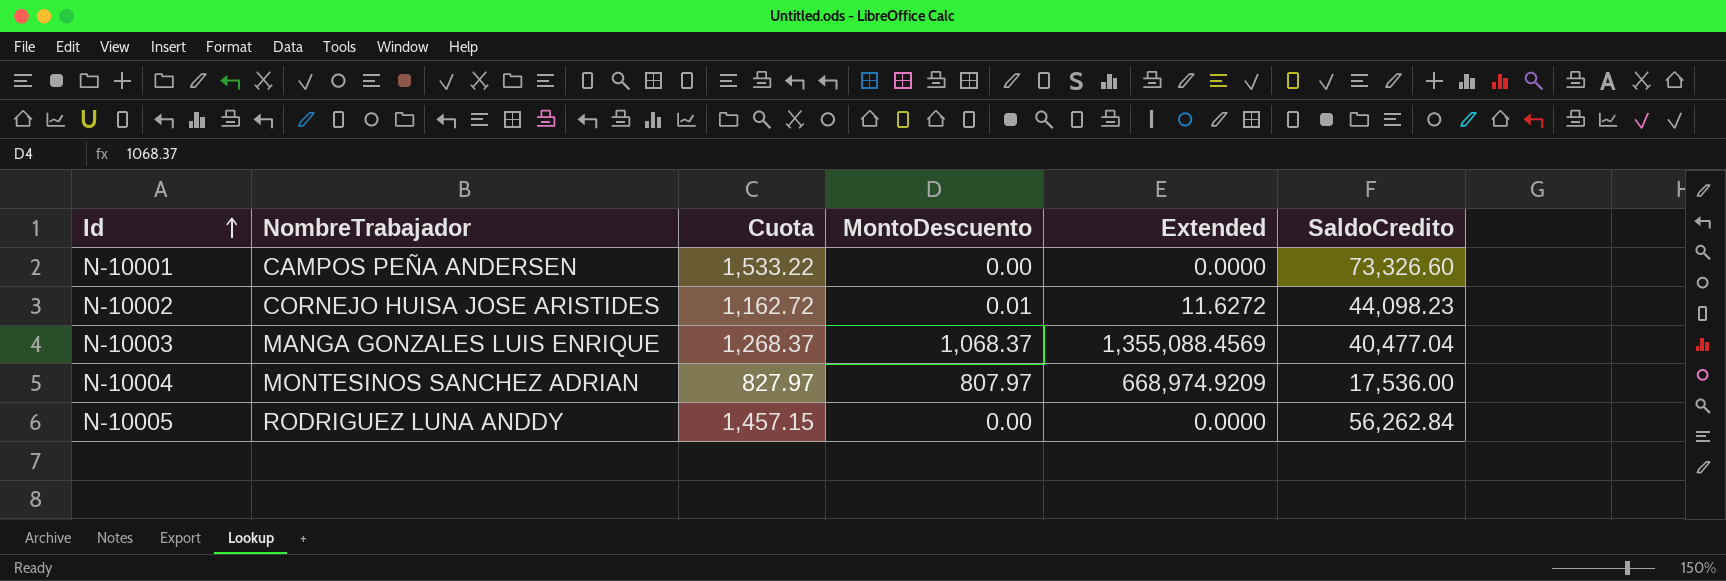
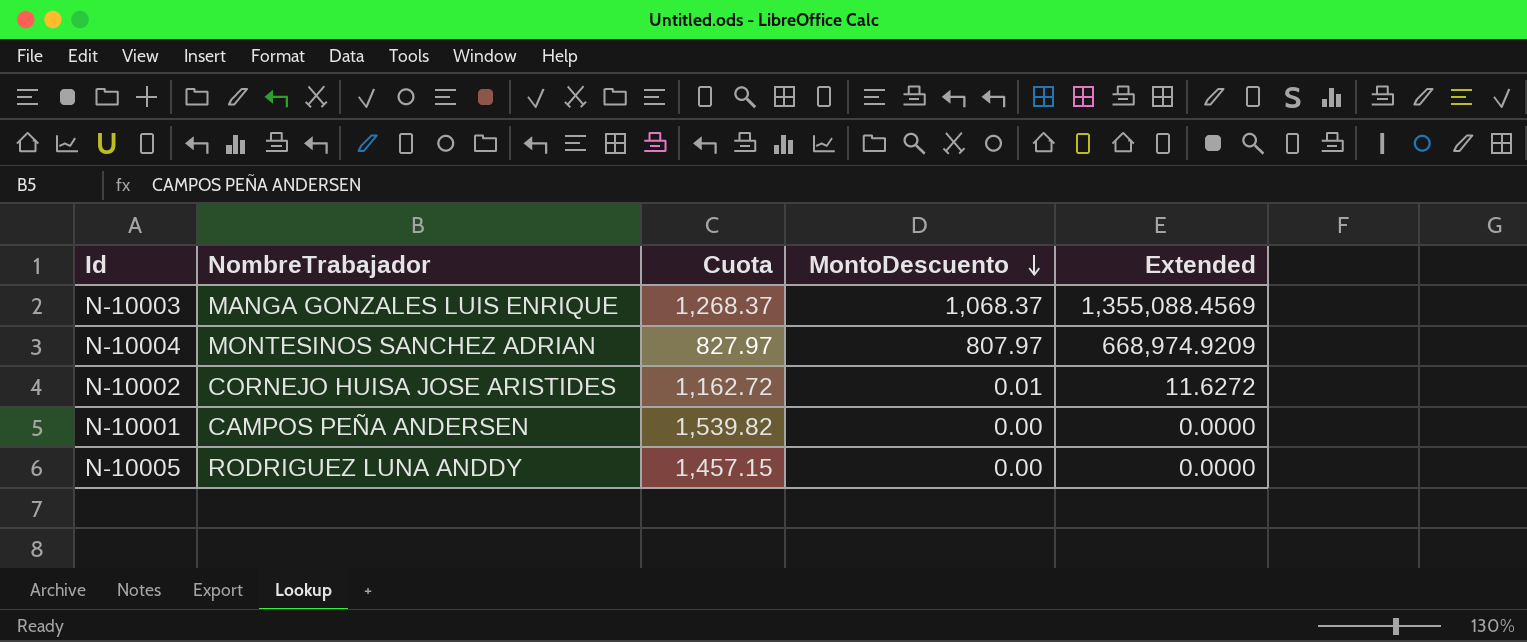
row order: Id ascending -> MontoDescuento descending
column SaldoCredito | position: 6 -> none
N-10001 | Cuota: 1,533.22 -> 1,539.82

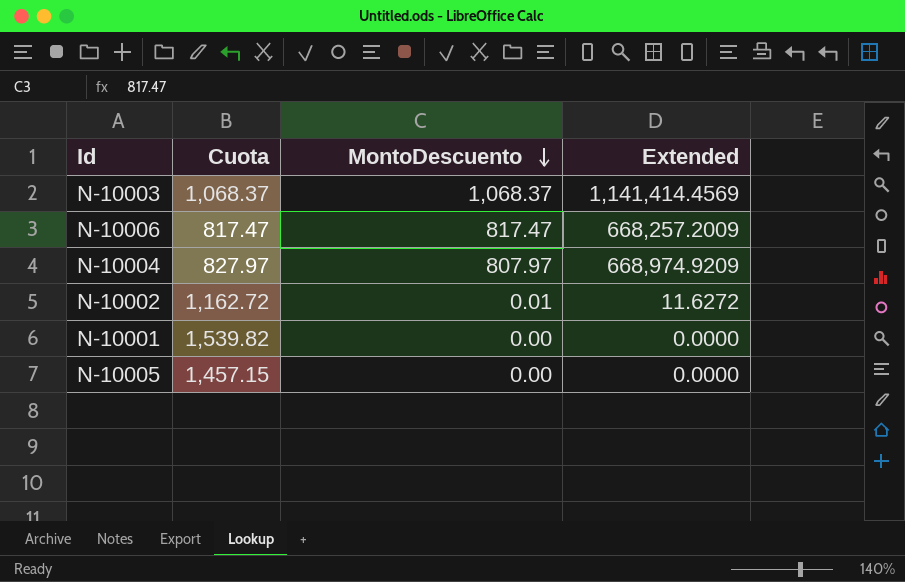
column NombreTrabajador | position: 2 -> none
N-10003 | Cuota: 1,268.37 -> 1,068.37
N-10003 | Extended: 1,355,088.4569 -> 1,141,414.4569
row N-10006: none -> 817.47 | 817.47 | 668,257.2009

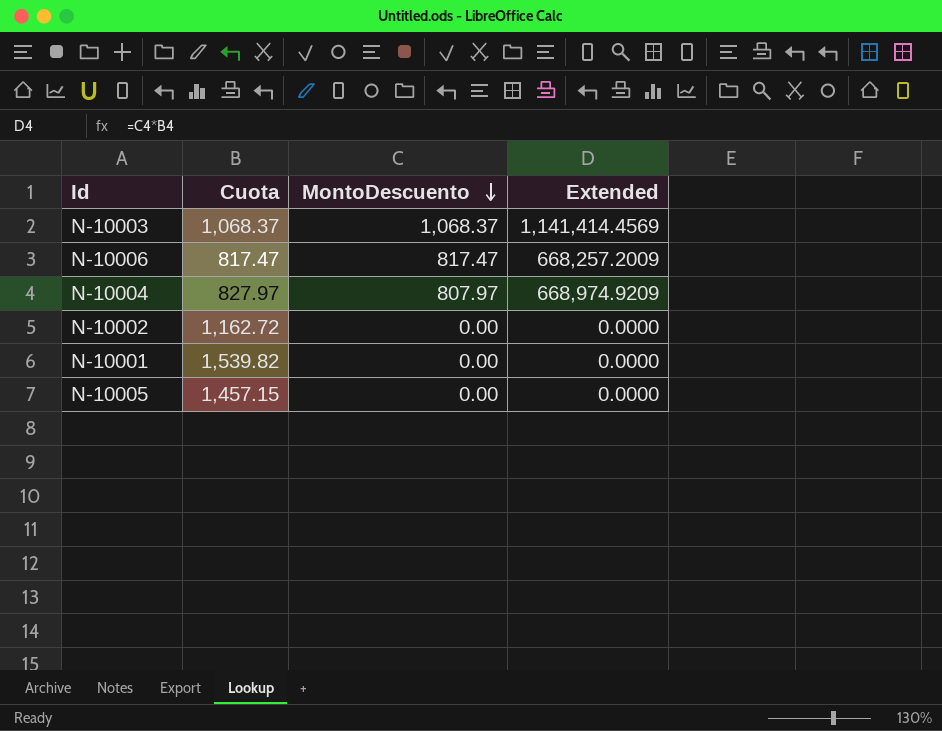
N-10002 | MontoDescuento: 0.01 -> 0.00
N-10002 | Extended: 11.6272 -> 0.0000

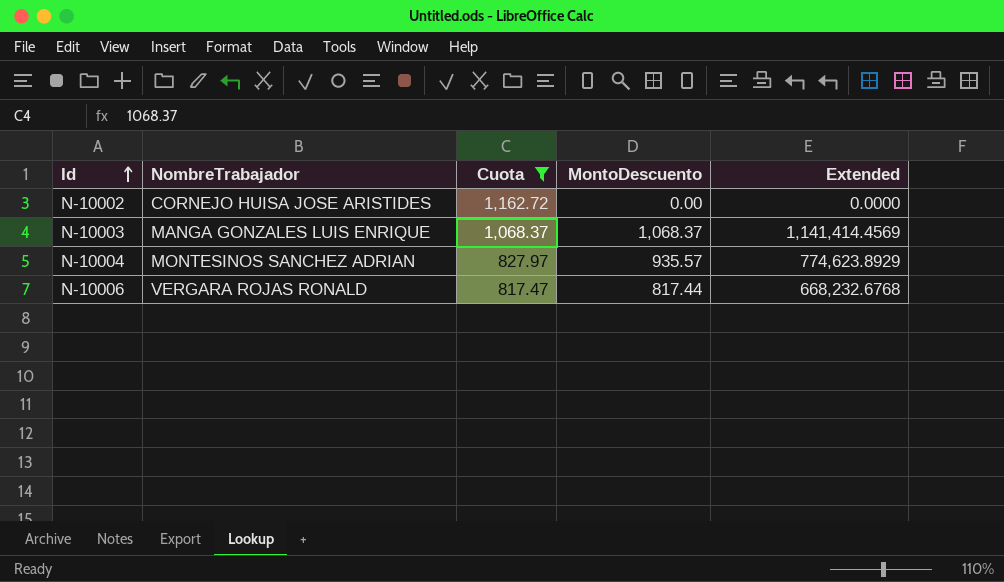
filter: none -> Cuota <= 1,162.72
row order: MontoDescuento descending -> Id ascending
column NombreTrabajador | position: none -> 2
N-10004 | MontoDescuento: 807.97 -> 935.57
N-10004 | Extended: 668,974.9209 -> 774,623.8929
N-10006 | MontoDescuento: 817.47 -> 817.44
N-10006 | Extended: 668,257.2009 -> 668,232.6768

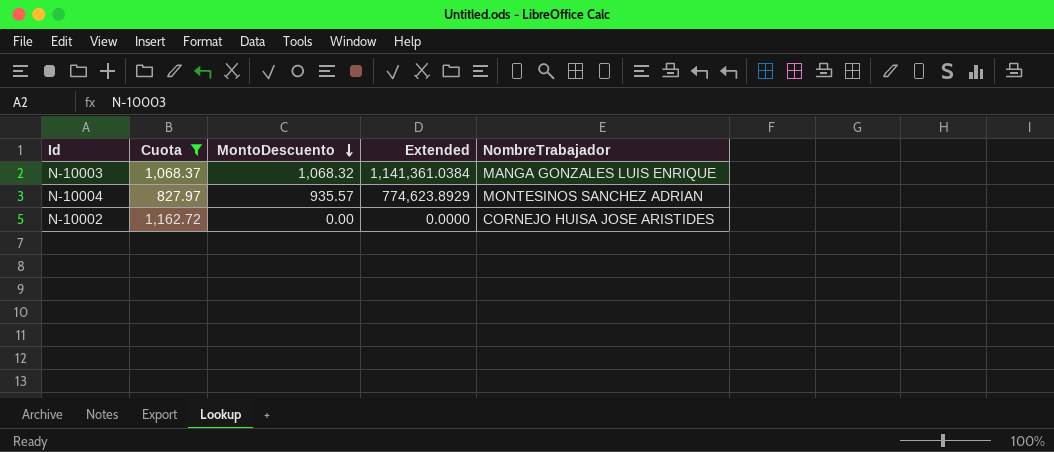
row order: Id ascending -> MontoDescuento descending
column NombreTrabajador | position: 2 -> 5
row N-10006: VERGARA ROJAS RONALD | 817.47 | 817.44 | 668,232.6768 -> none
N-10003 | MontoDescuento: 1,068.37 -> 1,068.32
N-10003 | Extended: 1,141,414.4569 -> 1,141,361.0384

